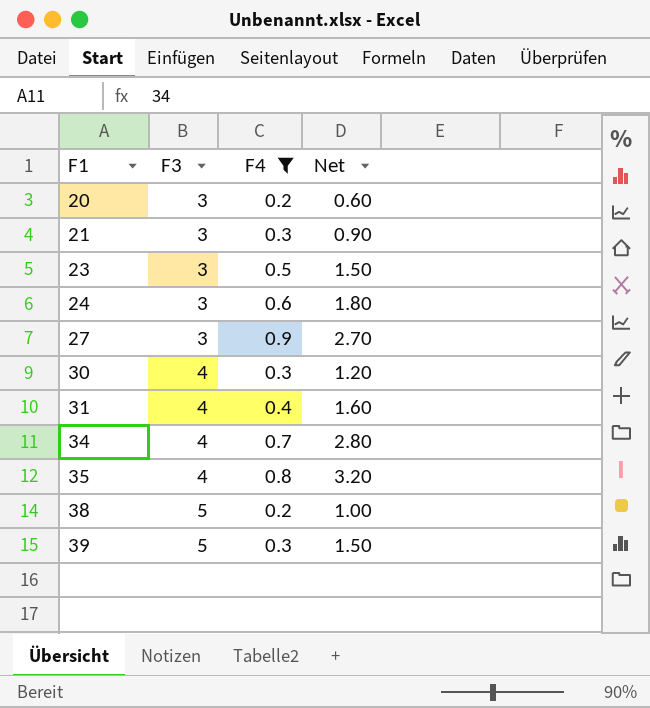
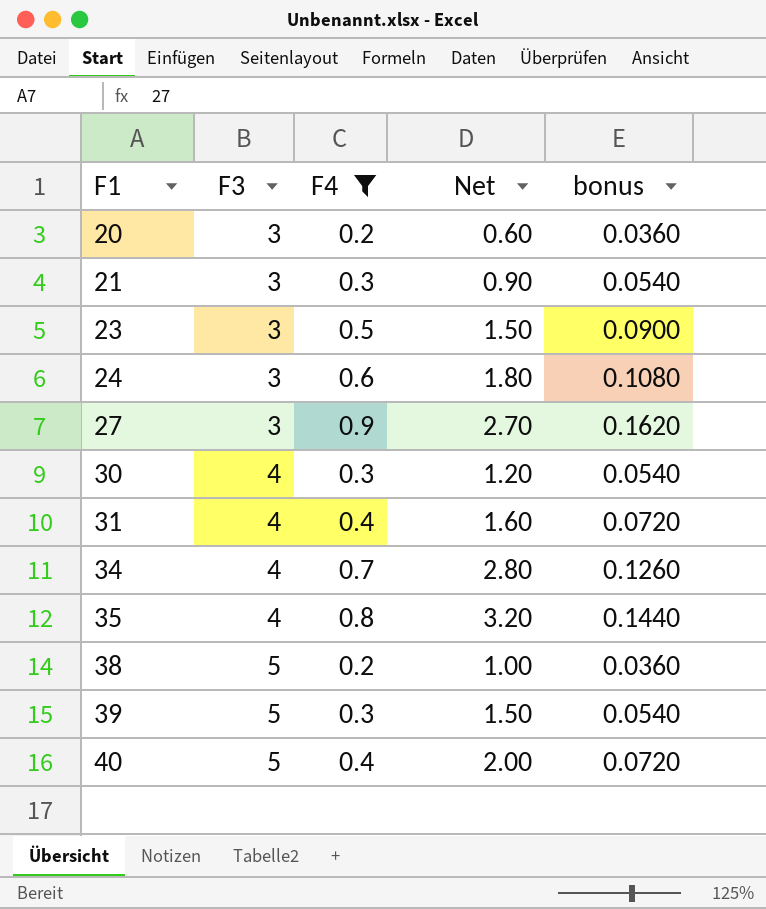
column bonus | formula: none -> [F4] * 0.18
row 40: none -> 5 | 0.4 | 2.00 | 0.0720

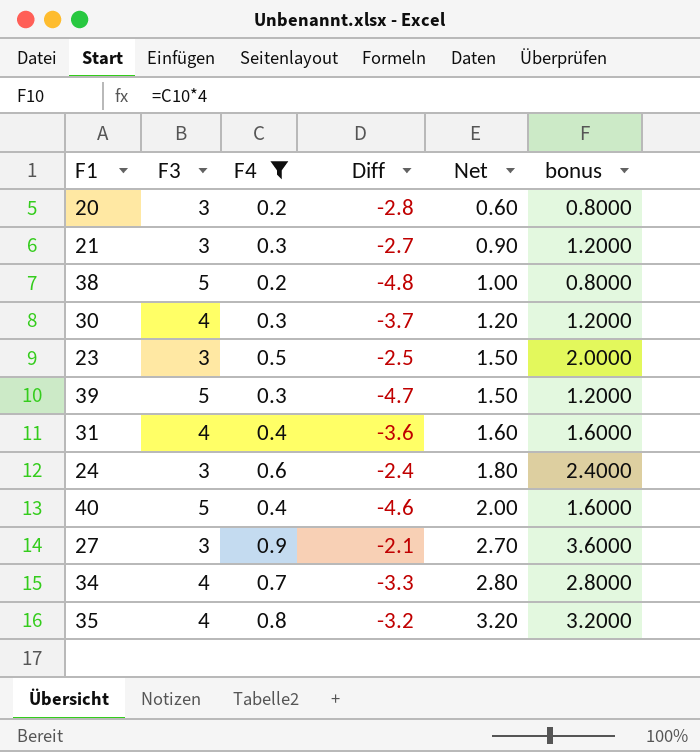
row order: F1 ascending -> Net ascending
column Diff | formula: none -> [F4] - [F3]
column bonus | formula: [F4] * 0.18 -> [F4] * 4

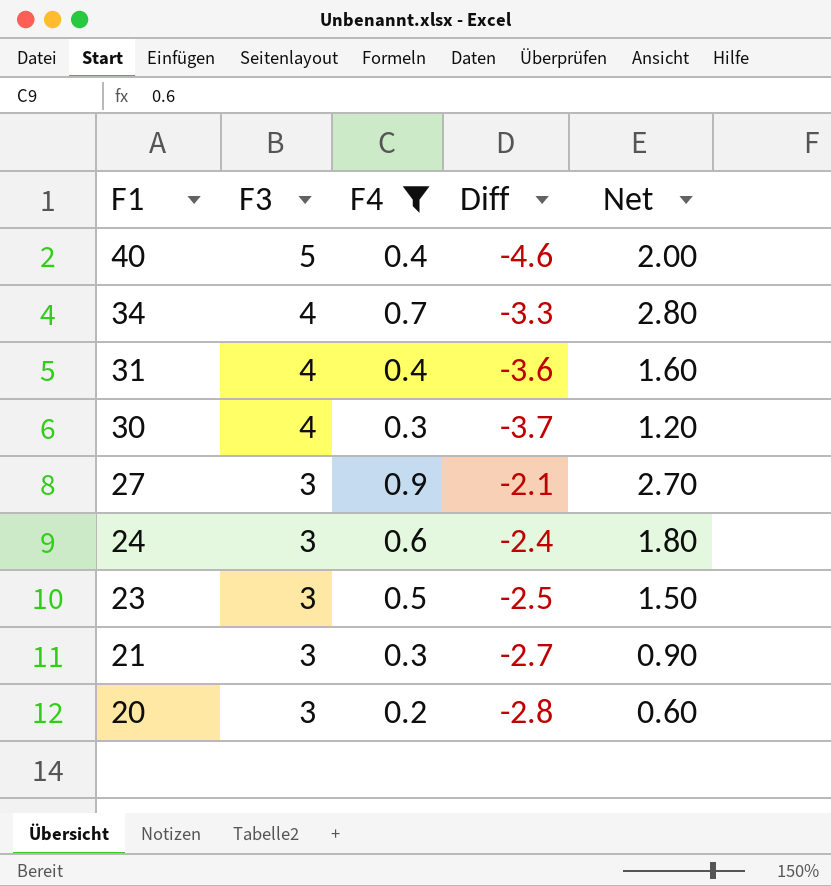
row order: Net ascending -> F1 descending
column bonus | formula: [F4] * 4 -> none
row 38: 5 | 0.2 | -4.8 | 1.00 | 0.8000 -> none
row 39: 5 | 0.3 | -4.7 | 1.50 | 1.2000 -> none
row 35: 4 | 0.8 | -3.2 | 3.20 | 3.2000 -> none

